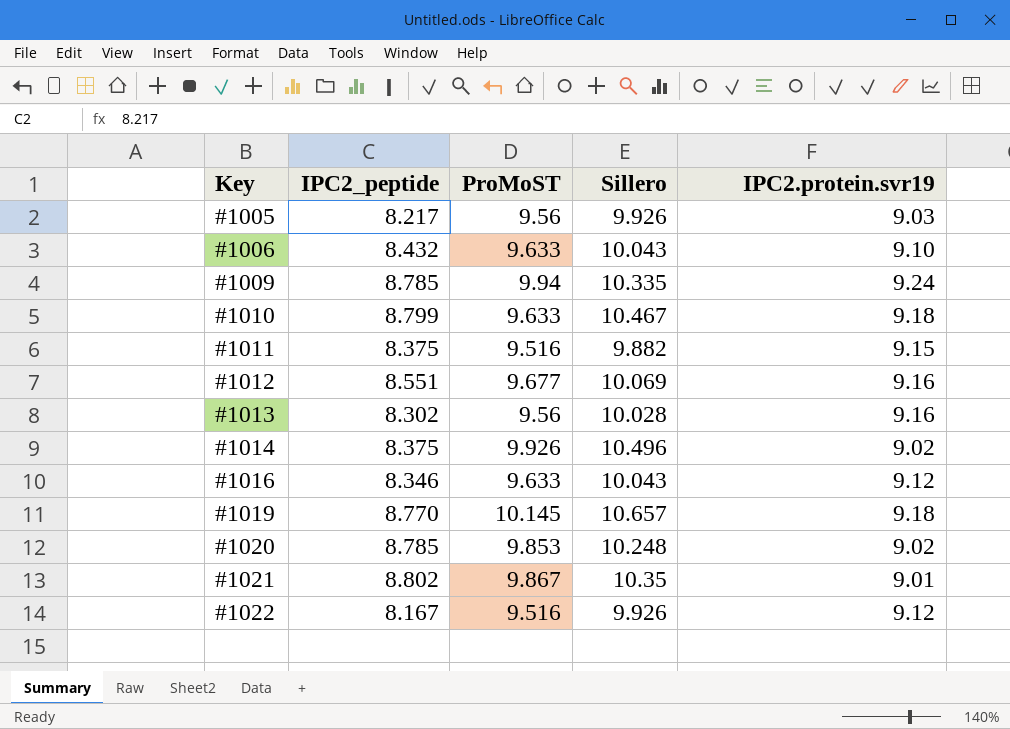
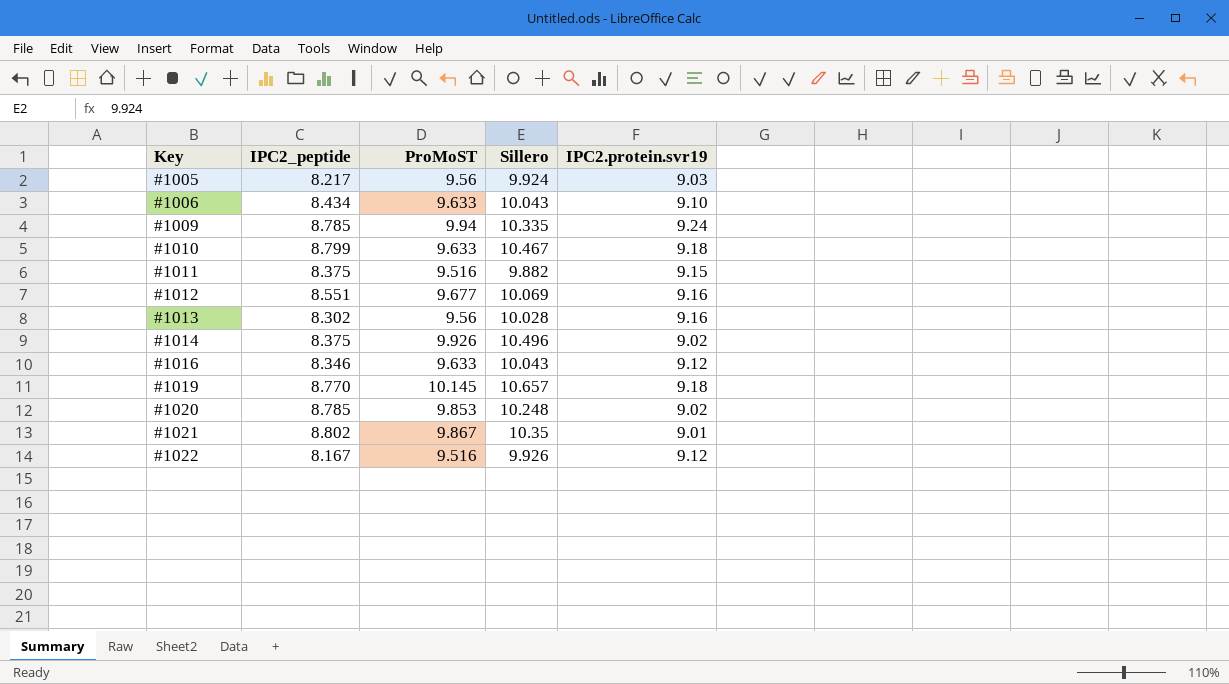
#1005 | Sillero: 9.926 -> 9.924
#1006 | IPC2_peptide: 8.432 -> 8.434

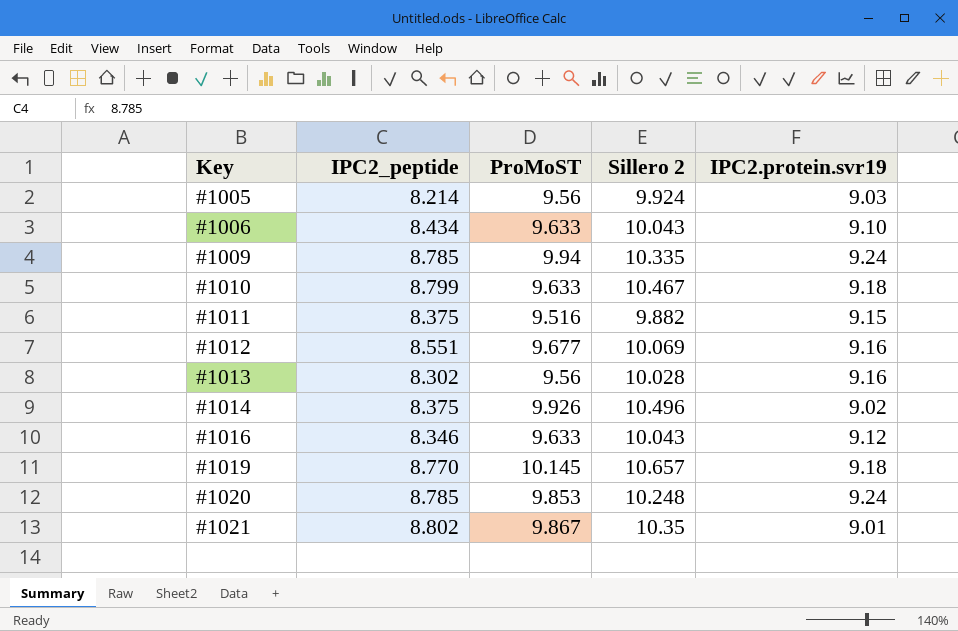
column name: Sillero -> Sillero 2
row #1022: 8.167 | 9.516 | 9.926 | 9.12 -> none
#1005 | IPC2_peptide: 8.217 -> 8.214
#1020 | IPC2.protein.svr19: 9.02 -> 9.24

